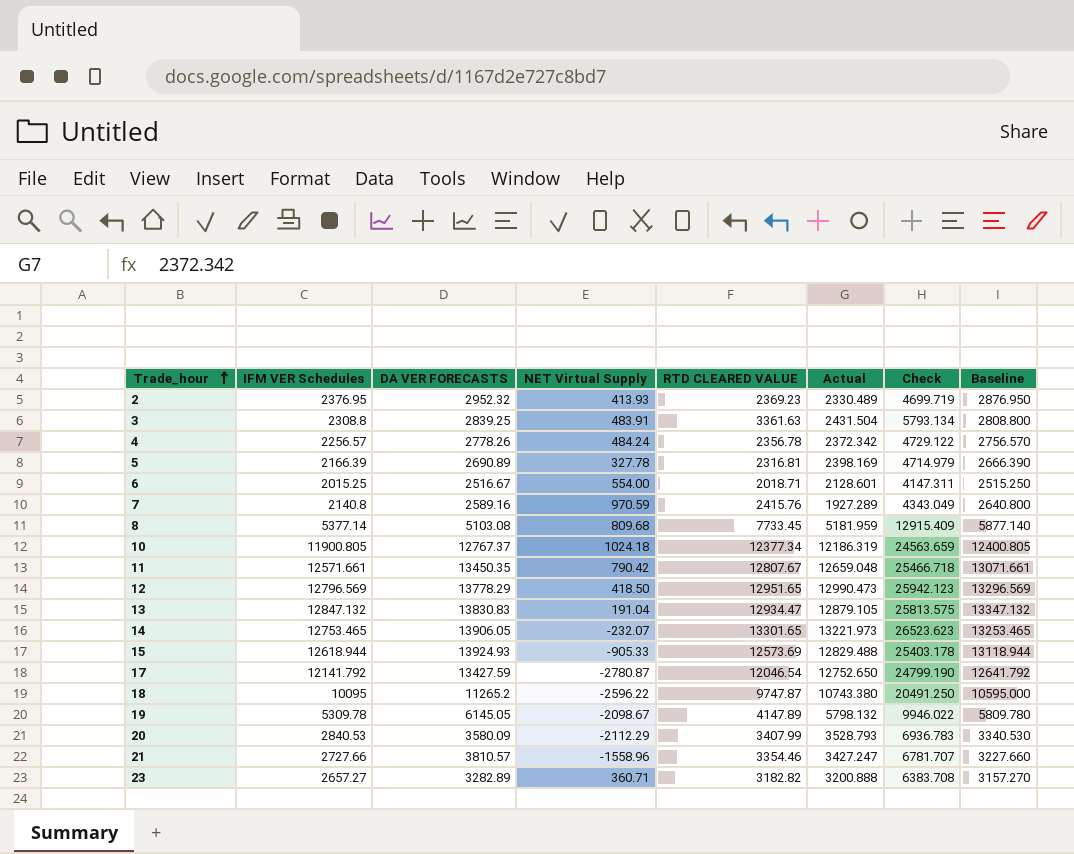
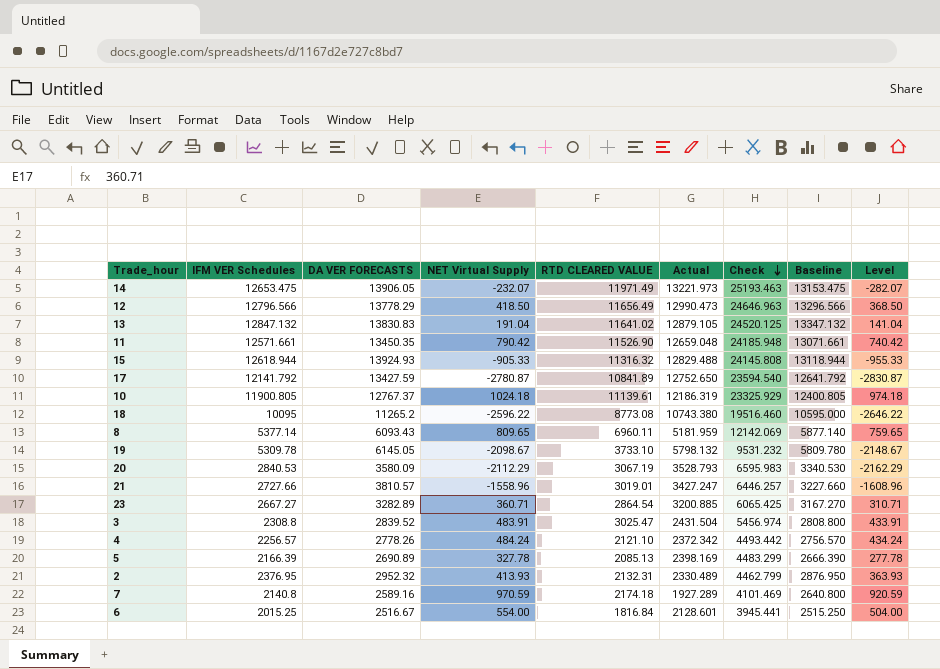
row order: Trade_hour ascending -> Check descending
column Level | formula: none -> [NET Virtual Supply] - 50
14 | IFM VER Schedules: 12753.465 -> 12653.475
14 | RTD CLEARED VALUE: 13301.65 -> 11971.49
14 | Check: 26523.623 -> 25193.463
14 | Baseline: 13253.465 -> 13153.475
12 | IFM VER Schedules: 12796.569 -> 12796.566
12 | RTD CLEARED VALUE: 12951.65 -> 11656.49
12 | Check: 25942.123 -> 24646.963
12 | Baseline: 13296.569 -> 13296.566
13 | RTD CLEARED VALUE: 12934.47 -> 11641.02
13 | Check: 25813.575 -> 24520.125
11 | RTD CLEARED VALUE: 12807.67 -> 11526.90
11 | Check: 25466.718 -> 24185.948
15 | RTD CLEARED VALUE: 12573.69 -> 11316.32
15 | Check: 25403.178 -> 24145.808
17 | RTD CLEARED VALUE: 12046.54 -> 10841.89
17 | Check: 24799.190 -> 23594.540
10 | RTD CLEARED VALUE: 12377.34 -> 11139.61
10 | Check: 24563.659 -> 23325.929
18 | RTD CLEARED VALUE: 9747.87 -> 8773.08
18 | Check: 20491.250 -> 19516.460
8 | DA VER FORECASTS: 5103.08 -> 6093.43
8 | NET Virtual Supply: 809.68 -> 809.65
8 | RTD CLEARED VALUE: 7733.45 -> 6960.11
8 | Check: 12915.409 -> 12142.069
19 | RTD CLEARED VALUE: 4147.89 -> 3733.10
19 | Check: 9946.022 -> 9531.232
20 | RTD CLEARED VALUE: 3407.99 -> 3067.19
20 | Check: 6936.783 -> 6595.983
21 | RTD CLEARED VALUE: 3354.46 -> 3019.01
21 | Check: 6781.707 -> 6446.257
23 | IFM VER Schedules: 2657.27 -> 2667.27
23 | RTD CLEARED VALUE: 3182.82 -> 2864.54
23 | Actual: 3200.888 -> 3200.885
23 | Check: 6383.708 -> 6065.425
23 | Baseline: 3157.270 -> 3167.270
3 | DA VER FORECASTS: 2839.25 -> 2839.52
3 | RTD CLEARED VALUE: 3361.63 -> 3025.47
3 | Check: 5793.134 -> 5456.974
4 | RTD CLEARED VALUE: 2356.78 -> 2121.10
4 | Check: 4729.122 -> 4493.442
5 | RTD CLEARED VALUE: 2316.81 -> 2085.13
5 | Check: 4714.979 -> 4483.299
2 | RTD CLEARED VALUE: 2369.23 -> 2132.31
2 | Check: 4699.719 -> 4462.799
7 | RTD CLEARED VALUE: 2415.76 -> 2174.18
7 | Check: 4343.049 -> 4101.469
6 | RTD CLEARED VALUE: 2018.71 -> 1816.84
6 | Check: 4147.311 -> 3945.441

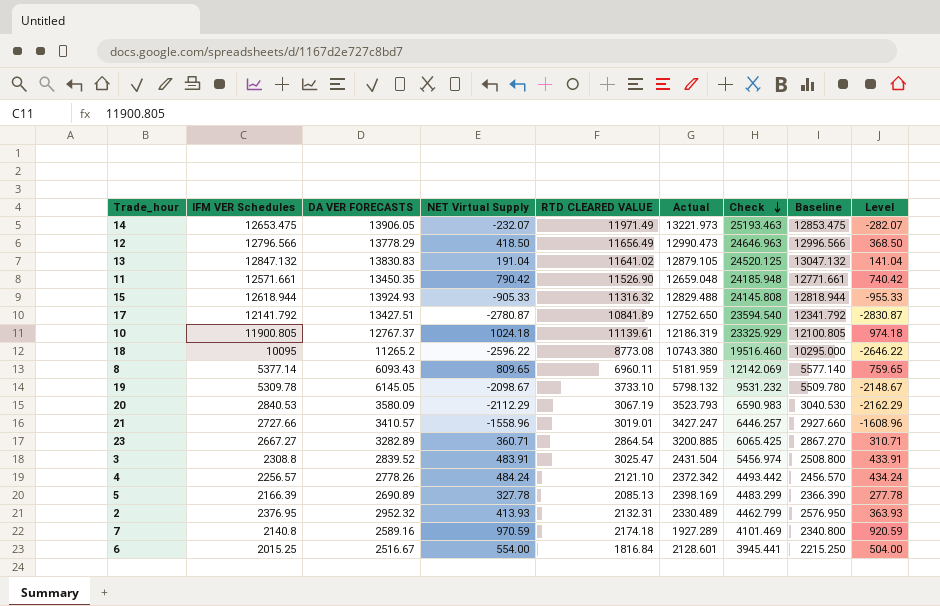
column Baseline | formula: [IFM VER Schedules] + 500 -> [IFM VER Schedules] + 200
17 | DA VER FORECASTS: 13427.59 -> 13427.51
20 | Actual: 3528.793 -> 3523.793
20 | Check: 6595.983 -> 6590.983
21 | DA VER FORECASTS: 3810.57 -> 3410.57

